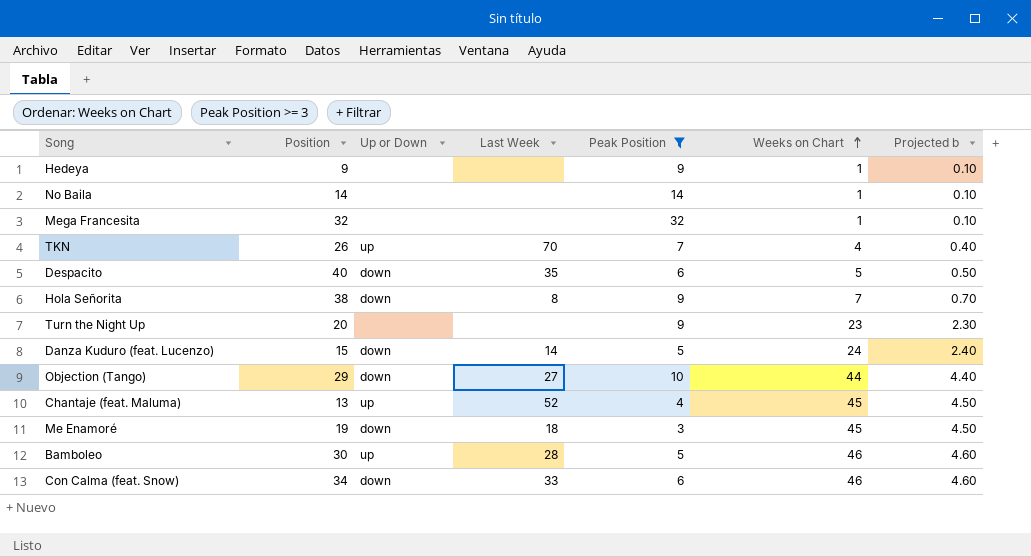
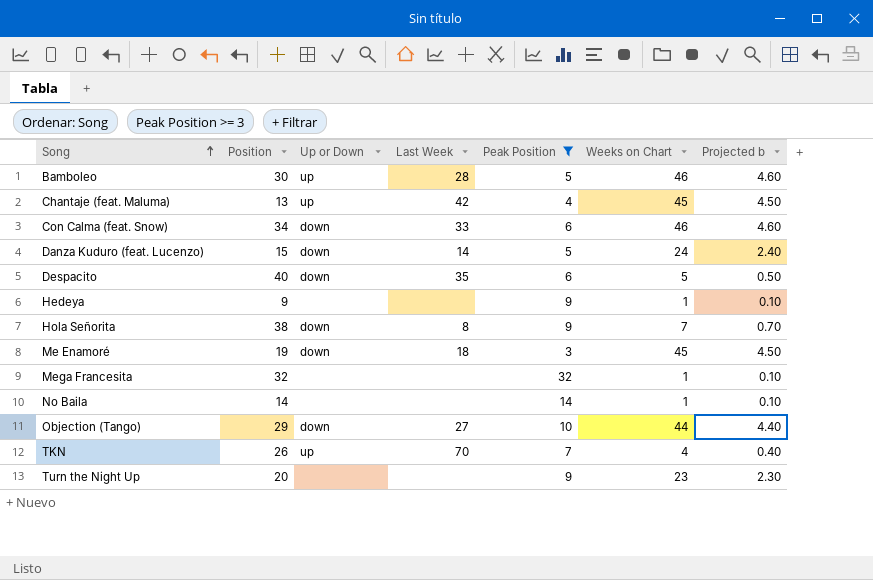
row order: Weeks on Chart ascending -> Song ascending
Chantaje (feat. Maluma) | Last Week: 52 -> 42

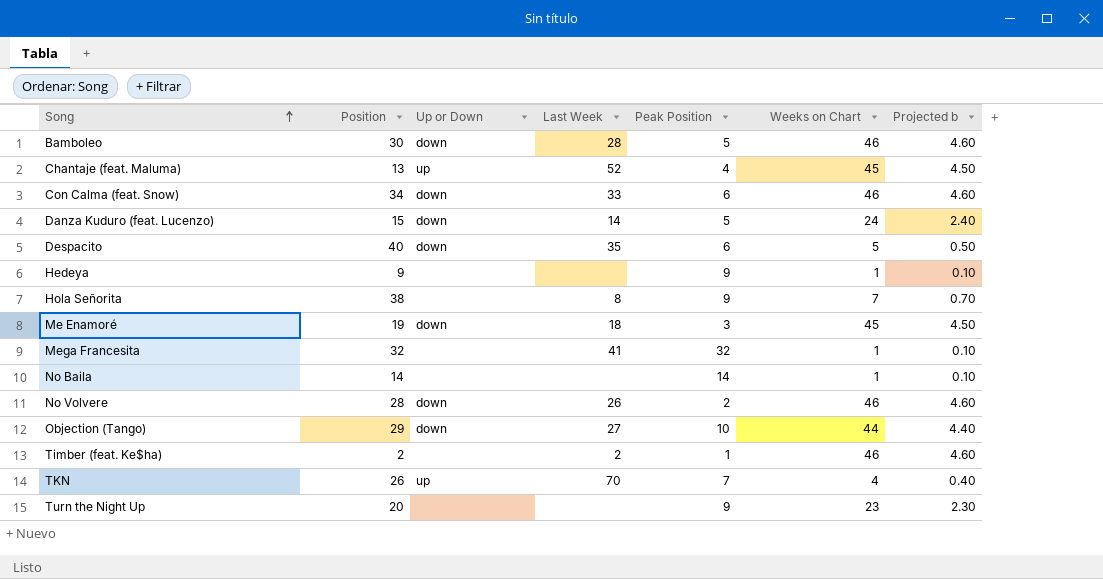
filter: Peak Position >= 3 -> none
Bamboleo | Up or Down: up -> down
Chantaje (feat. Maluma) | Last Week: 42 -> 52
Hola Señorita | Up or Down: down -> none
Mega Francesita | Last Week: none -> 41

